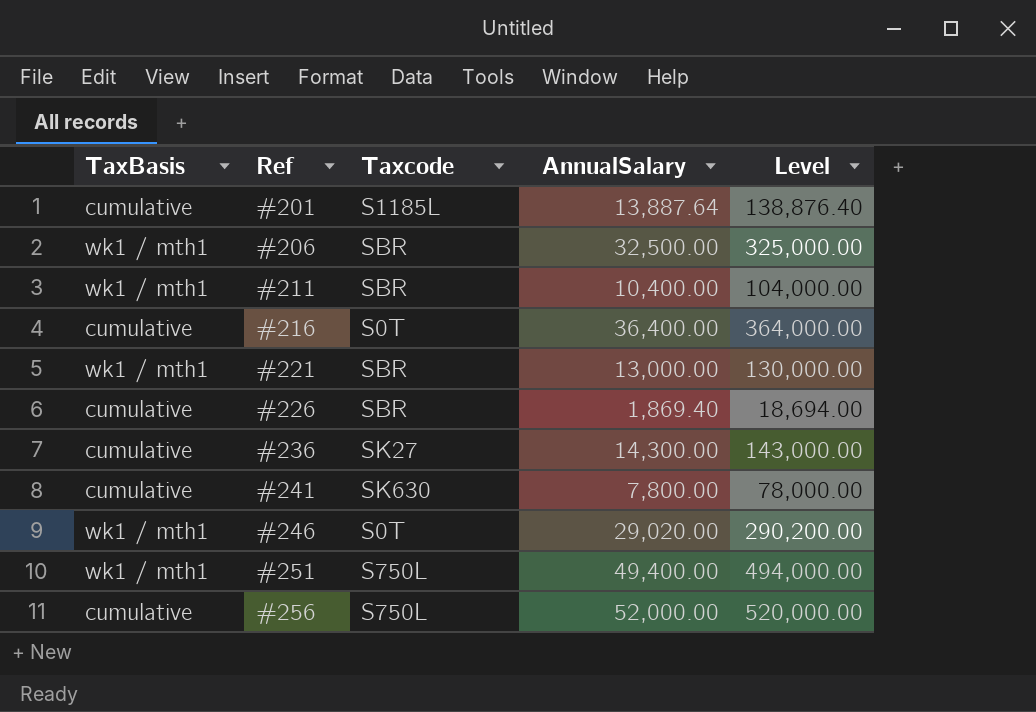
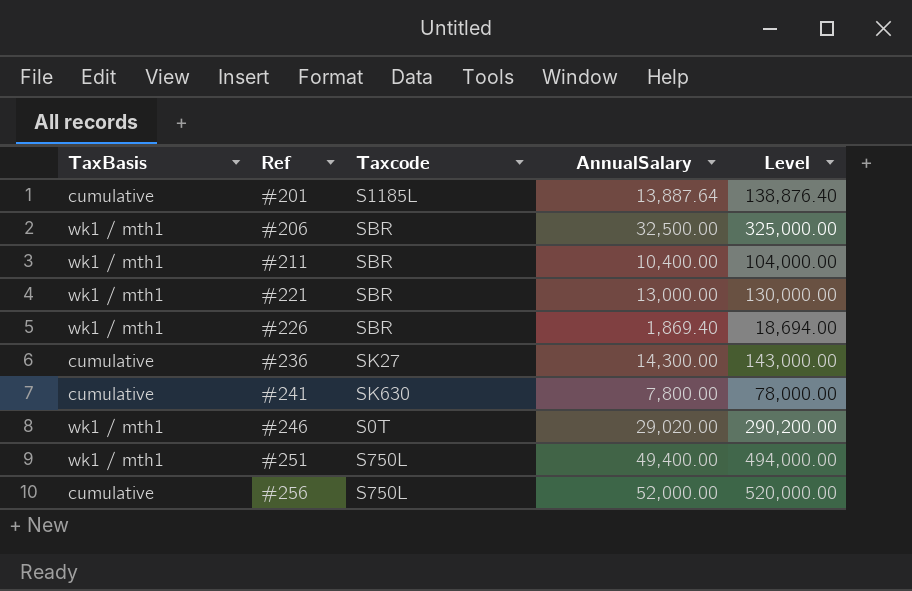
row #216: cumulative | S0T | 36,400.00 | 364,000.00 -> none
#226 | TaxBasis: cumulative -> wk1 / mth1

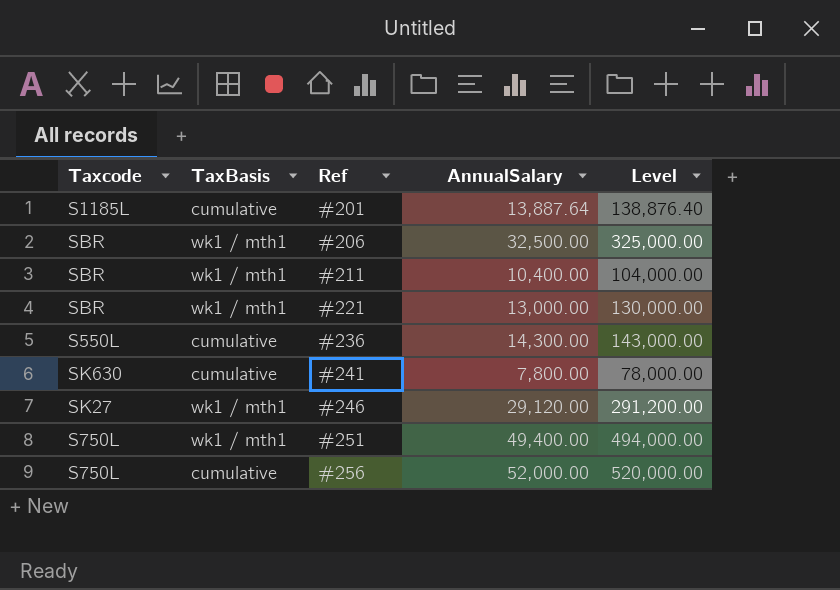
column Taxcode | position: 3 -> 1
row #226: wk1 / mth1 | SBR | 1,869.40 | 18,694.00 -> none
#236 | Taxcode: SK27 -> S550L
#246 | Taxcode: S0T -> SK27
#246 | AnnualSalary: 29,020.00 -> 29,120.00
#246 | Level: 290,200.00 -> 291,200.00

